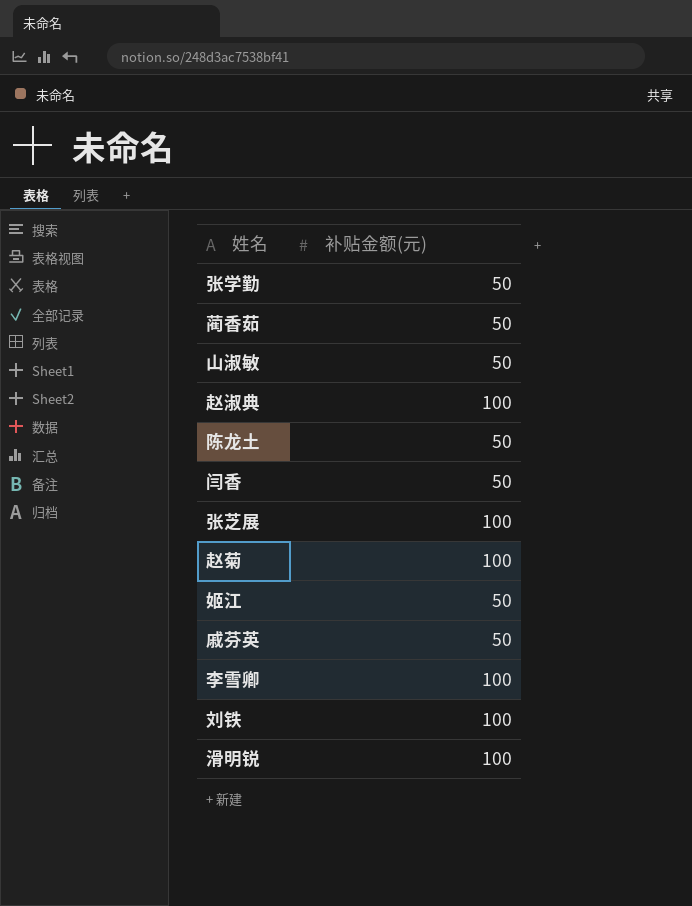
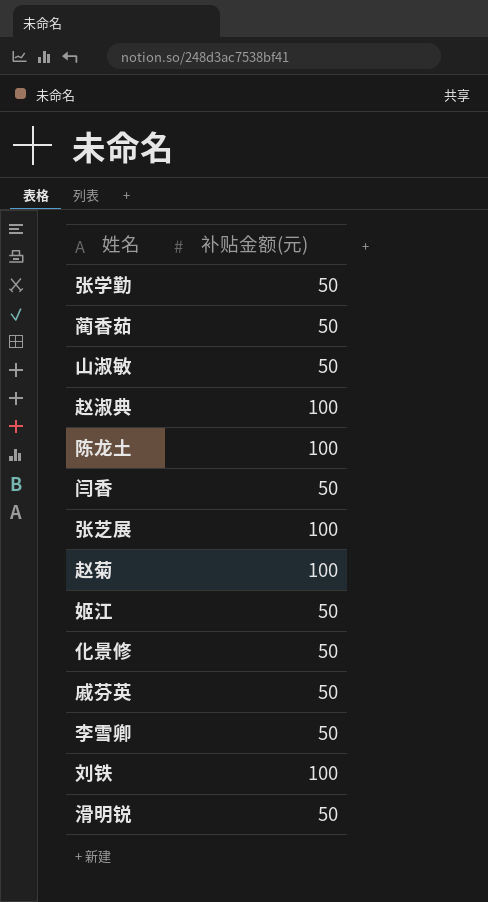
陈龙土 | 补贴金额(元): 50 -> 100
row 化景修: none -> 50
李雪卿 | 补贴金额(元): 100 -> 50
滑明锐 | 补贴金额(元): 100 -> 50

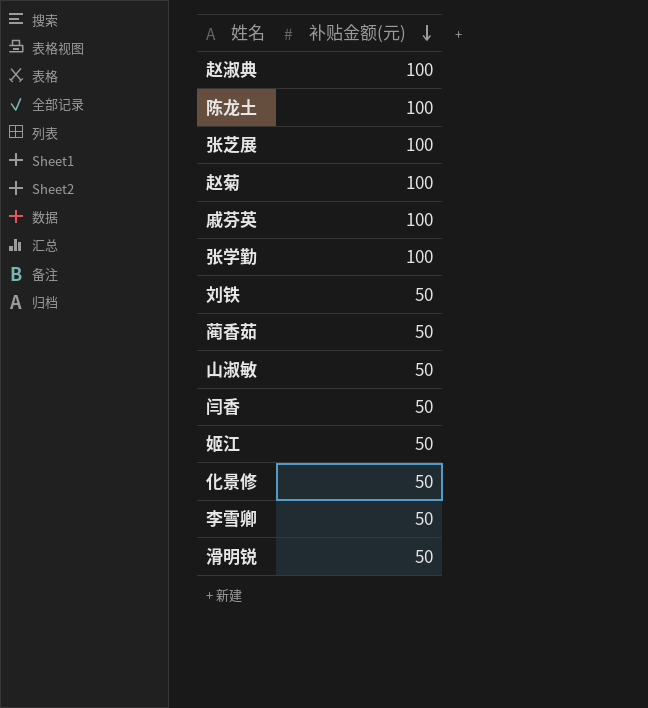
row order: none -> 补贴金额(元) descending
戚芬英 | 补贴金额(元): 50 -> 100
张学勤 | 补贴金额(元): 50 -> 100
刘铁 | 补贴金额(元): 100 -> 50

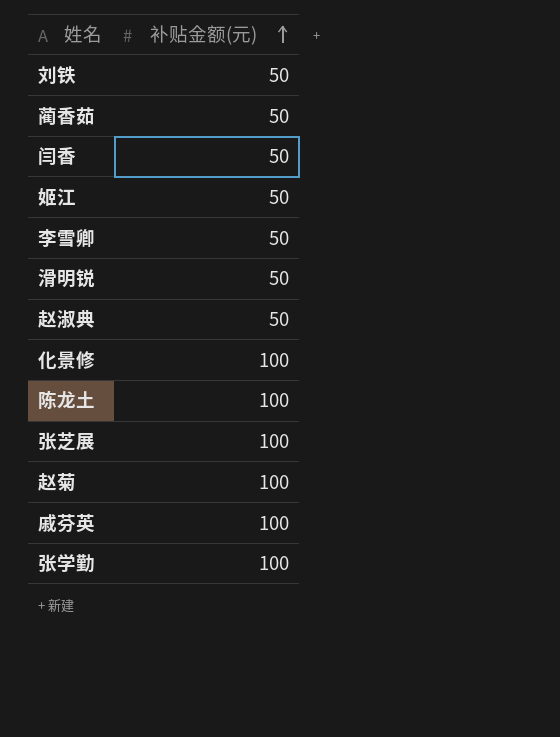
row order: 补贴金额(元) descending -> 补贴金额(元) ascending
row 山淑敏: 50 -> none
赵淑典 | 补贴金额(元): 100 -> 50
化景修 | 补贴金额(元): 50 -> 100

